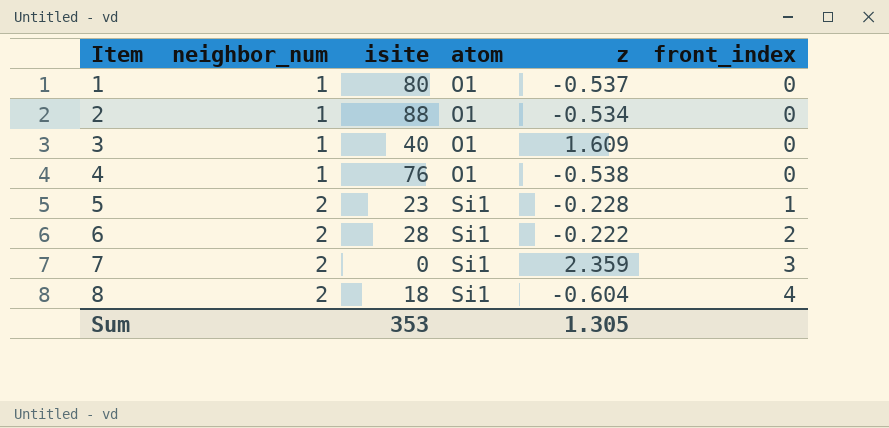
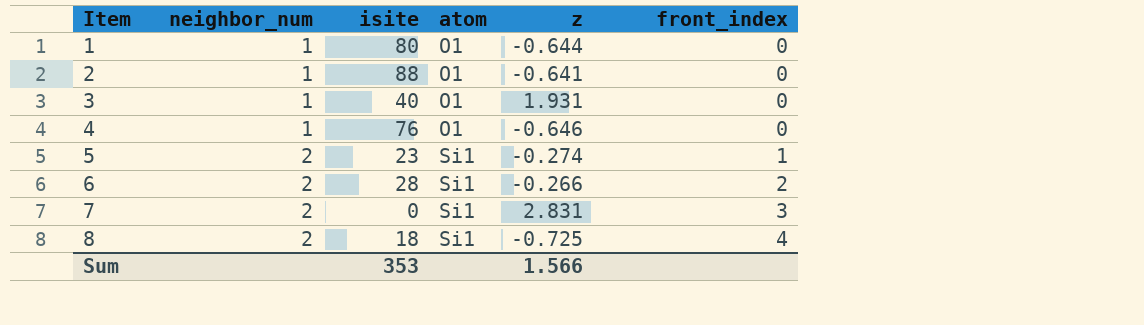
1 | z: -0.537 -> -0.644
2 | z: -0.534 -> -0.641
3 | z: 1.609 -> 1.931
4 | z: -0.538 -> -0.646
5 | z: -0.228 -> -0.274
6 | z: -0.222 -> -0.266
7 | z: 2.359 -> 2.831
8 | z: -0.604 -> -0.725
Sum | z: 1.305 -> 1.566

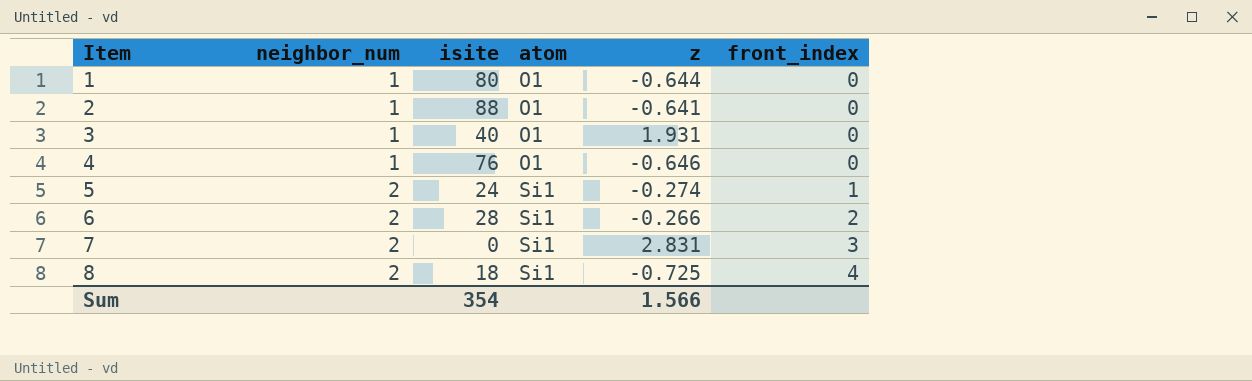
5 | isite: 23 -> 24
Sum | isite: 353 -> 354

